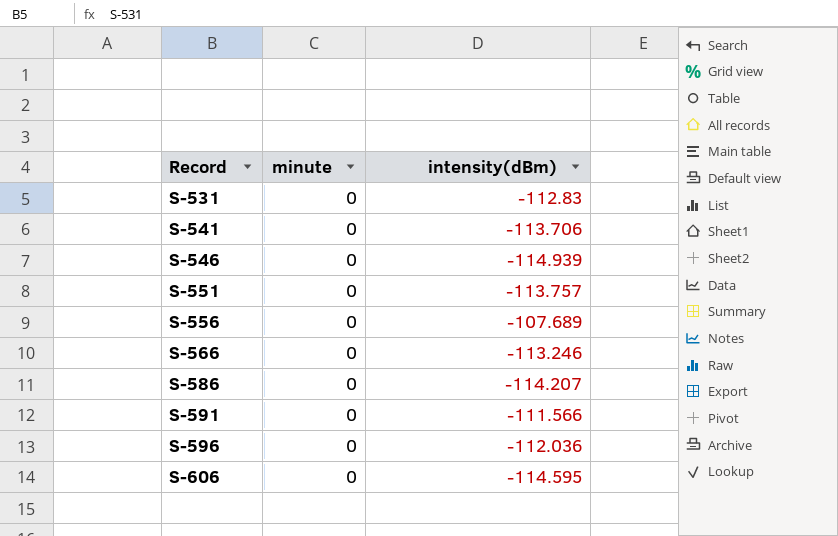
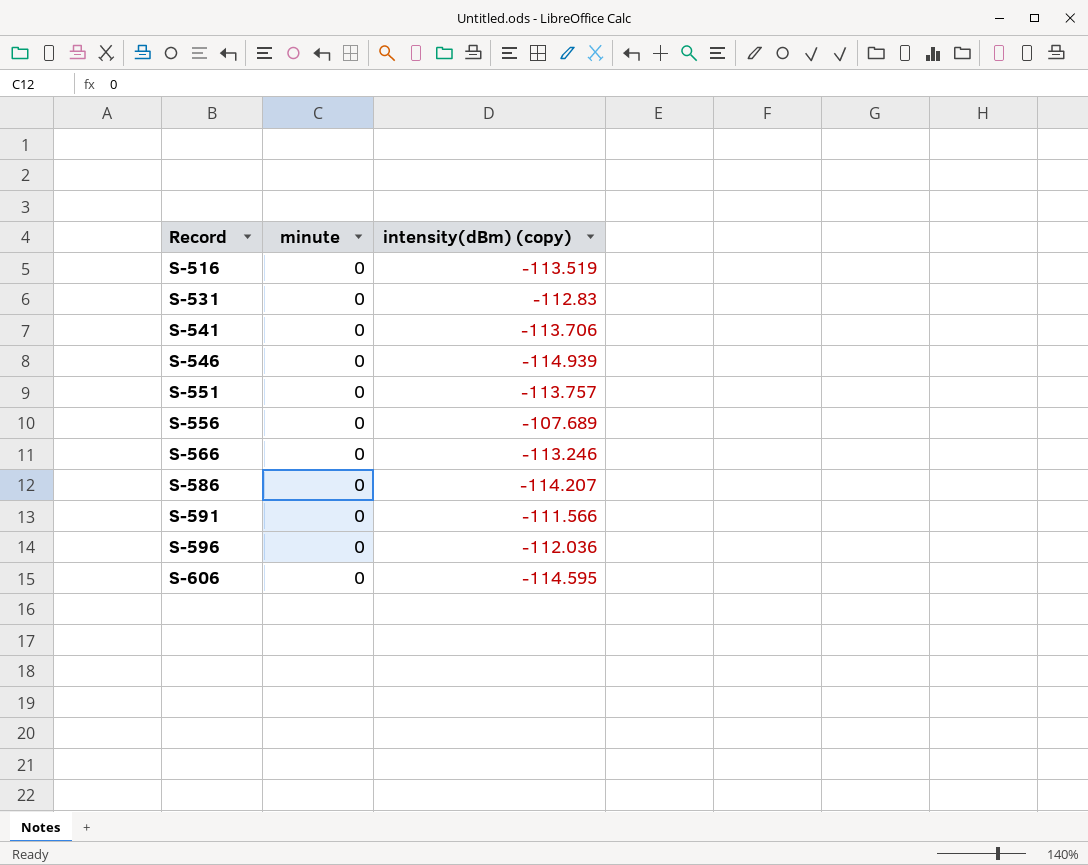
column name: intensity(dBm) -> intensity(dBm) (copy)
row S-516: none -> 0 | -113.519

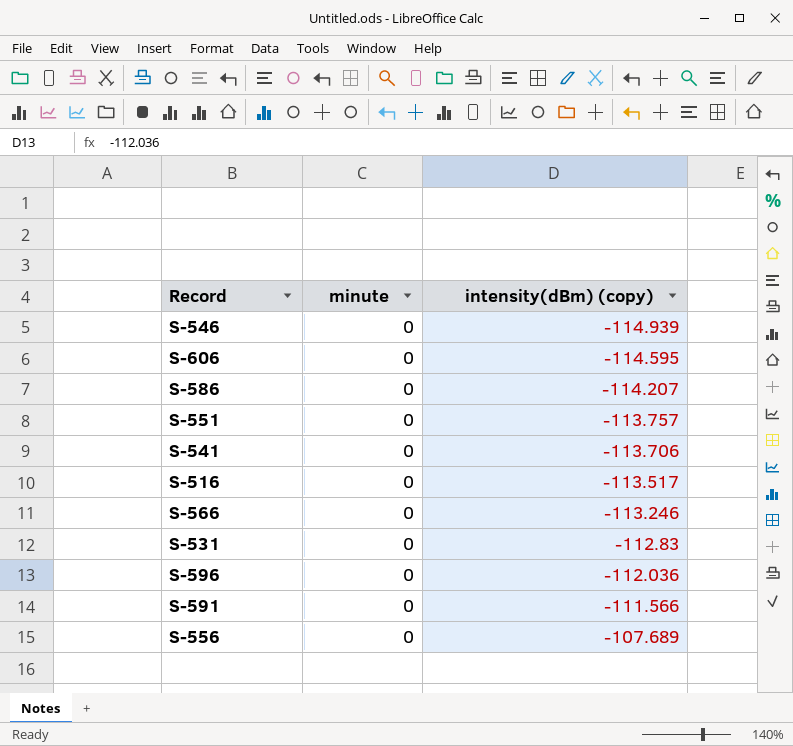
row order: Record ascending -> intensity(dBm) (copy) ascending
S-516 | intensity(dBm) (copy): -113.519 -> -113.517

